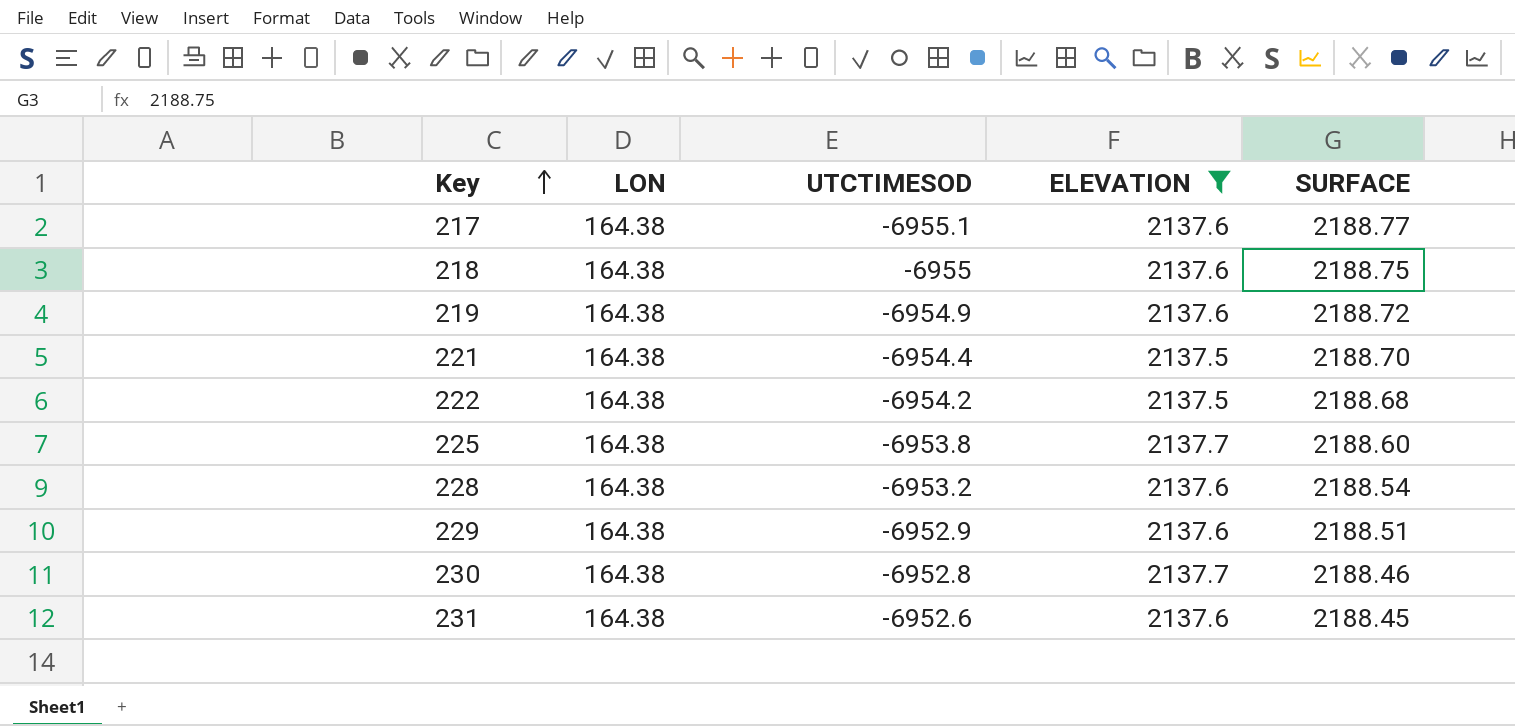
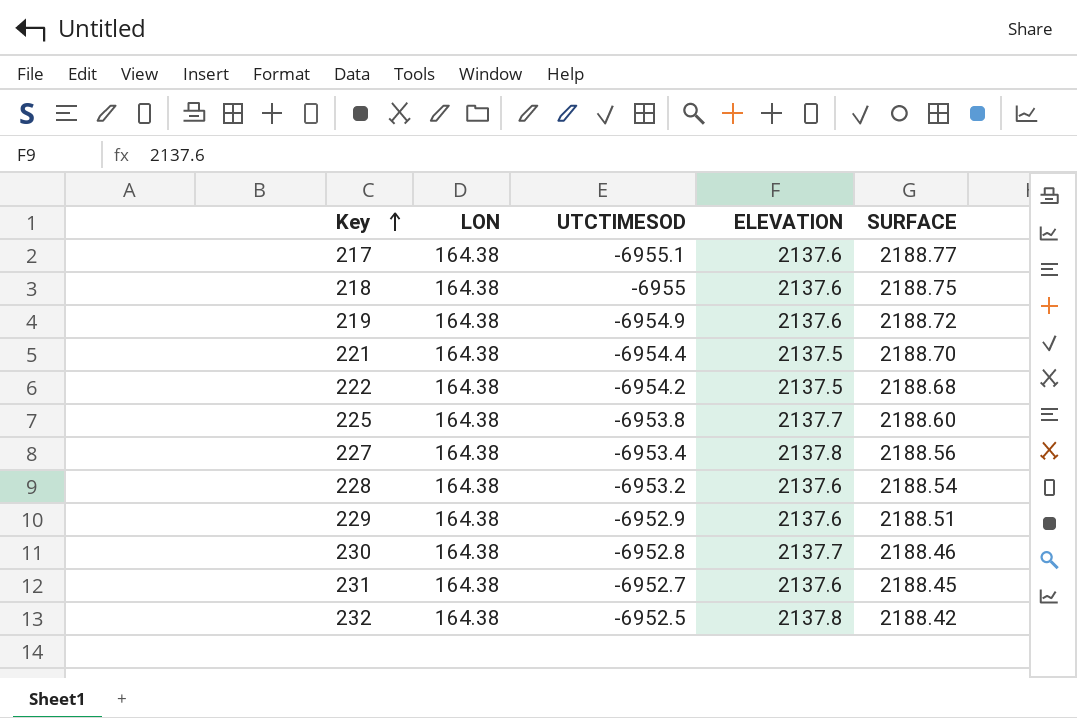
filter: ELEVATION != 2137.8 -> none
231 | UTCTIMESOD: -6952.6 -> -6952.7

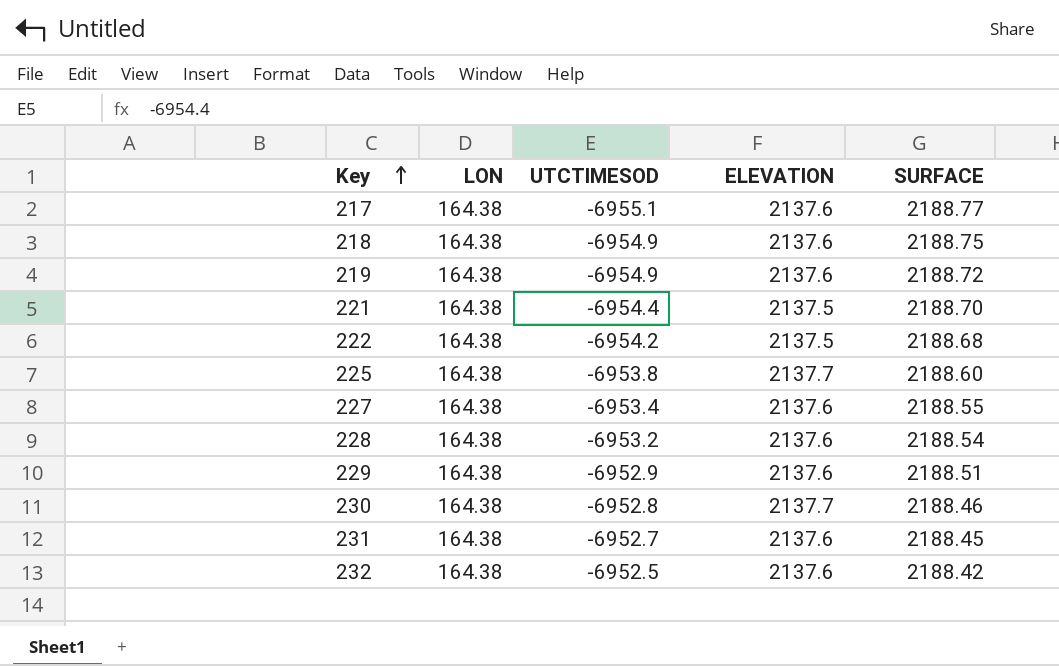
218 | UTCTIMESOD: -6955 -> -6954.9
227 | ELEVATION: 2137.8 -> 2137.6
227 | SURFACE: 2188.56 -> 2188.55
232 | ELEVATION: 2137.8 -> 2137.6

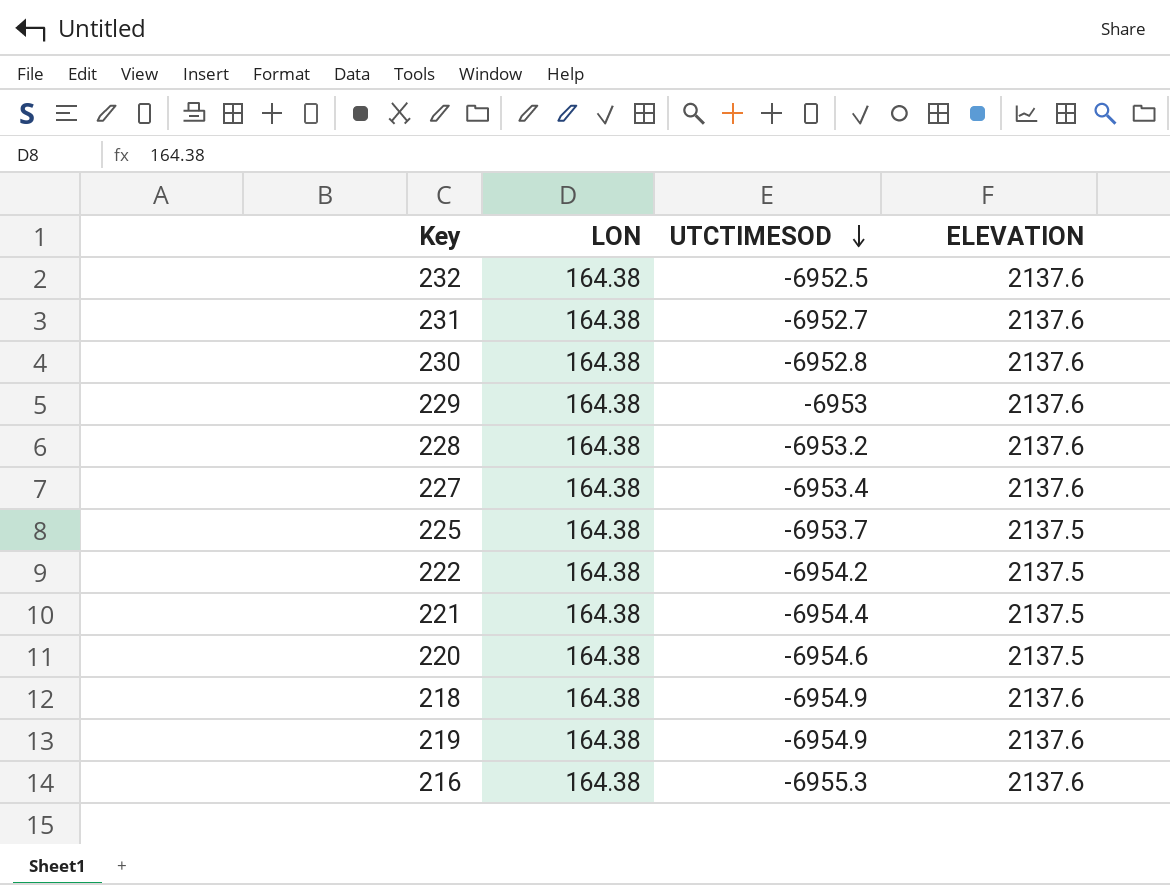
row order: Key ascending -> UTCTIMESOD descending
column SURFACE | position: 5 -> none
row 217: 164.38 | -6955.1 | 2137.6 | 2188.77 -> none
230 | ELEVATION: 2137.7 -> 2137.6
229 | UTCTIMESOD: -6952.9 -> -6953
225 | UTCTIMESOD: -6953.8 -> -6953.7
225 | ELEVATION: 2137.7 -> 2137.5
row 220: none -> 164.38 | -6954.6 | 2137.5
row 216: none -> 164.38 | -6955.3 | 2137.6

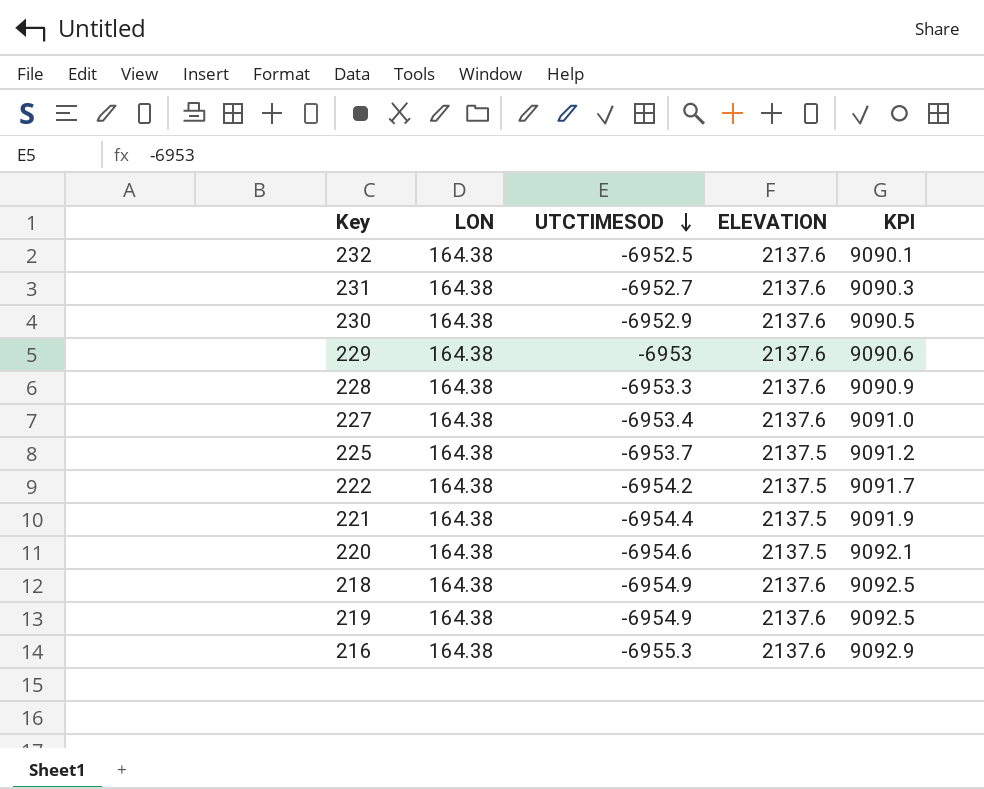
column KPI | formula: none -> [ELEVATION] - [UTCTIMESOD]
230 | UTCTIMESOD: -6952.8 -> -6952.9
228 | UTCTIMESOD: -6953.2 -> -6953.3

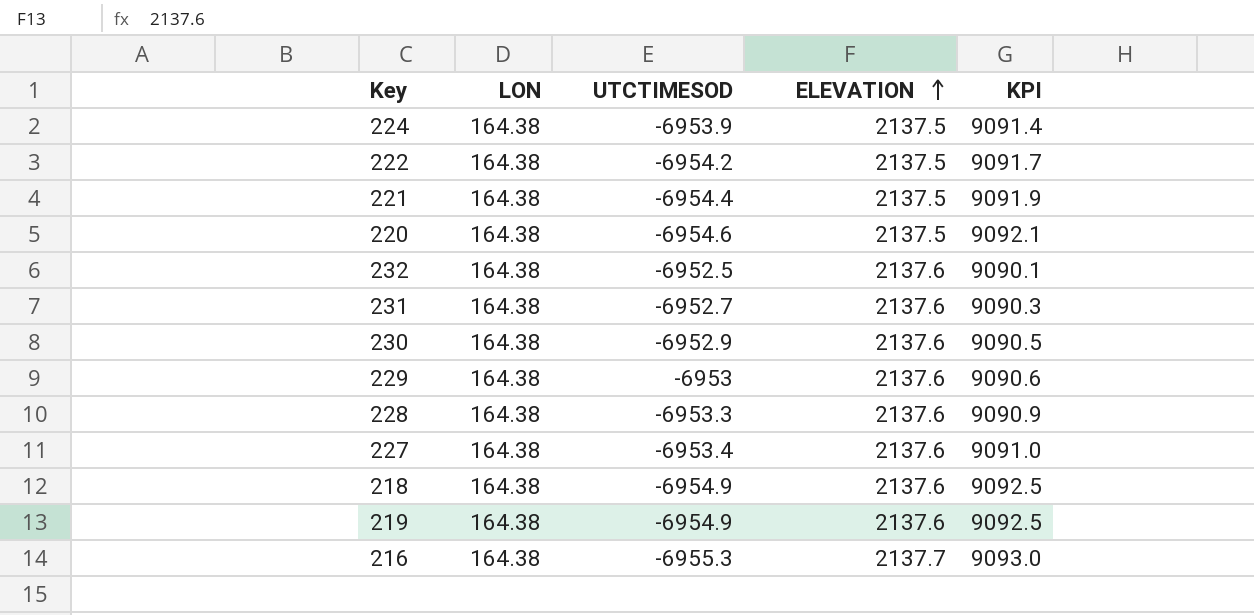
row order: UTCTIMESOD descending -> ELEVATION ascending
row 225: 164.38 | -6953.7 | 2137.5 | 9091.2 -> none
row 224: none -> 164.38 | -6953.9 | 2137.5 | 9091.4
216 | ELEVATION: 2137.6 -> 2137.7
216 | KPI: 9092.9 -> 9093.0

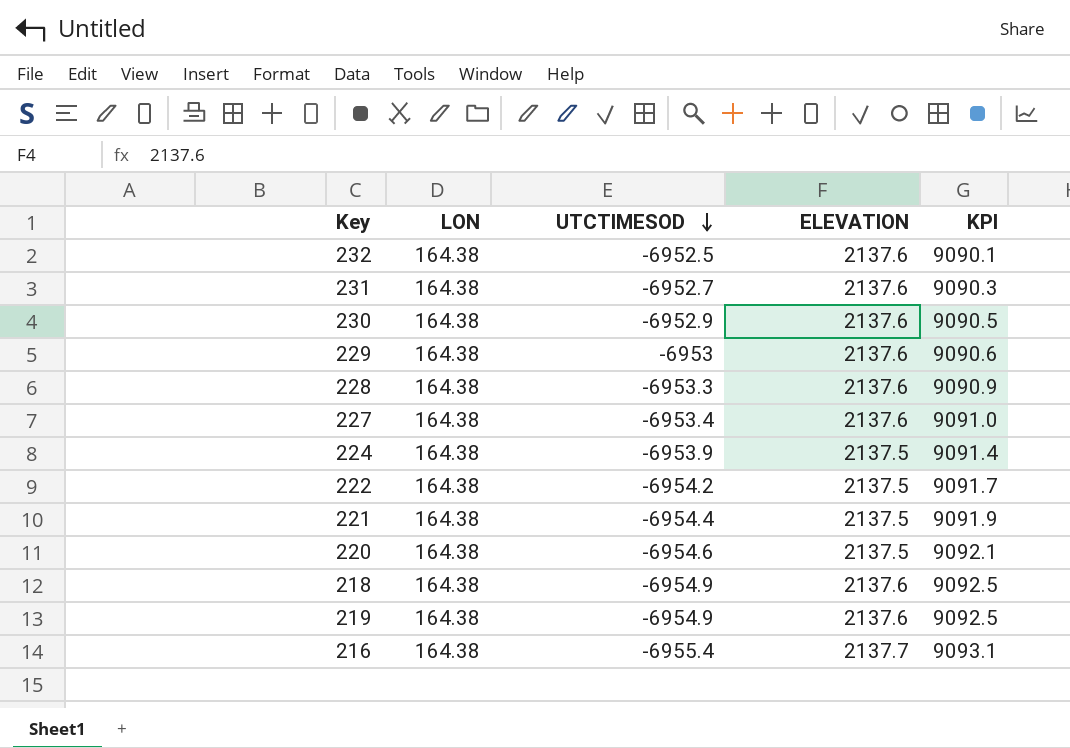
row order: ELEVATION ascending -> UTCTIMESOD descending
216 | UTCTIMESOD: -6955.3 -> -6955.4
216 | KPI: 9093.0 -> 9093.1

